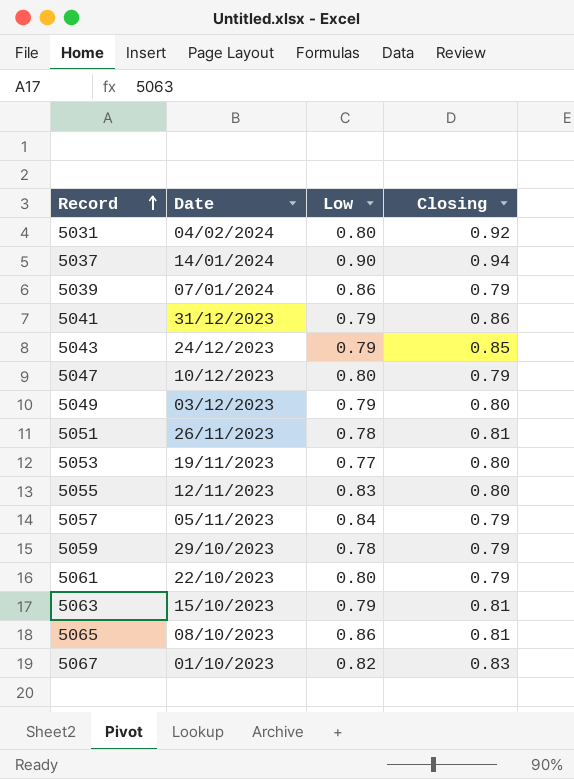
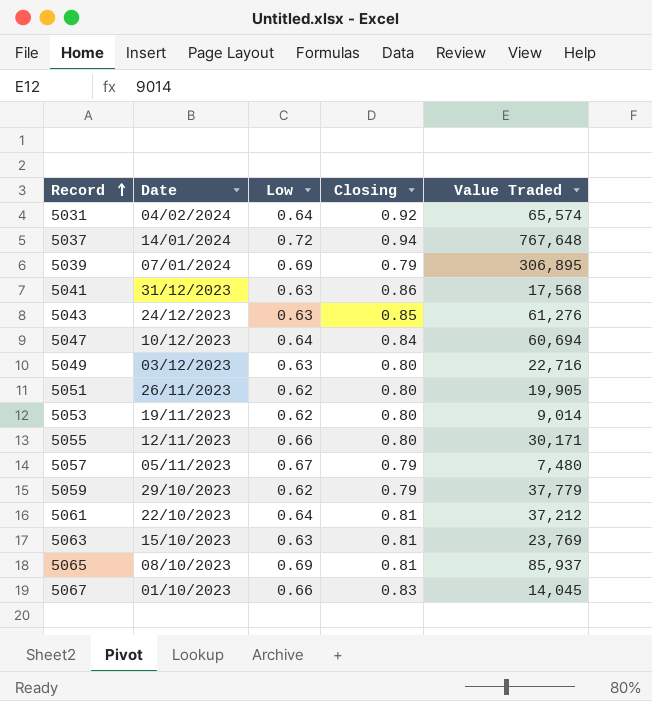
column Value Traded | position: none -> 5
5031 | Low: 0.80 -> 0.64
5037 | Low: 0.90 -> 0.72
5039 | Low: 0.86 -> 0.69
5041 | Low: 0.79 -> 0.63
5043 | Low: 0.79 -> 0.63
5047 | Low: 0.80 -> 0.64
5047 | Closing: 0.79 -> 0.84
5049 | Low: 0.79 -> 0.63
5051 | Low: 0.78 -> 0.62
5051 | Closing: 0.81 -> 0.80
5053 | Low: 0.77 -> 0.62
5055 | Low: 0.83 -> 0.66
5057 | Low: 0.84 -> 0.67
5059 | Low: 0.78 -> 0.62
5061 | Low: 0.80 -> 0.64
5061 | Closing: 0.79 -> 0.81
5063 | Low: 0.79 -> 0.63
5065 | Low: 0.86 -> 0.69
5067 | Low: 0.82 -> 0.66

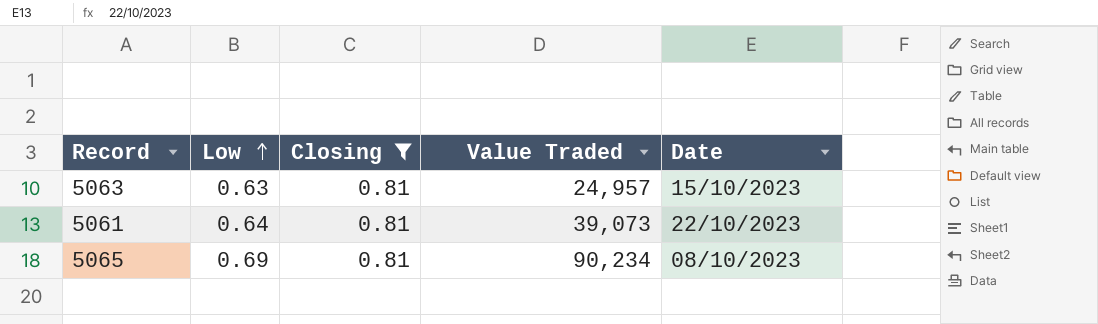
filter: none -> Closing = 0.81
row order: Record ascending -> Low ascending
column Date | position: 2 -> 5
5063 | Value Traded: 23,769 -> 24,957
5061 | Value Traded: 37,212 -> 39,073
5065 | Value Traded: 85,937 -> 90,234

